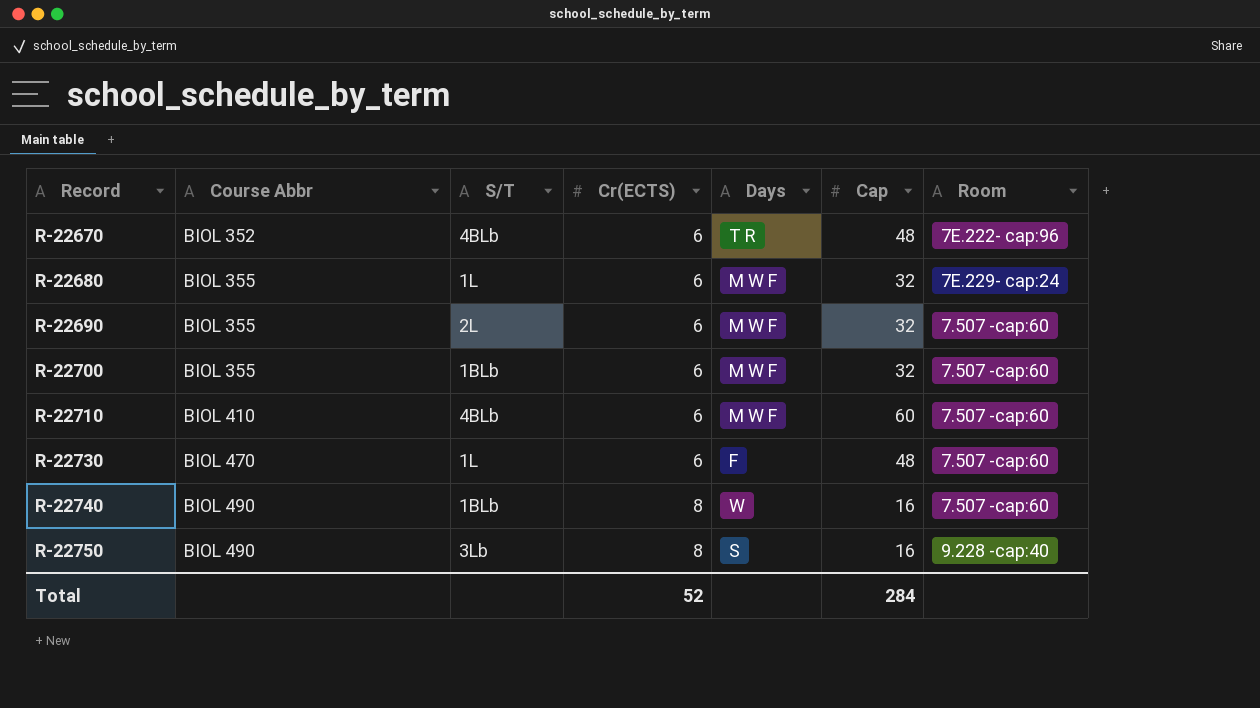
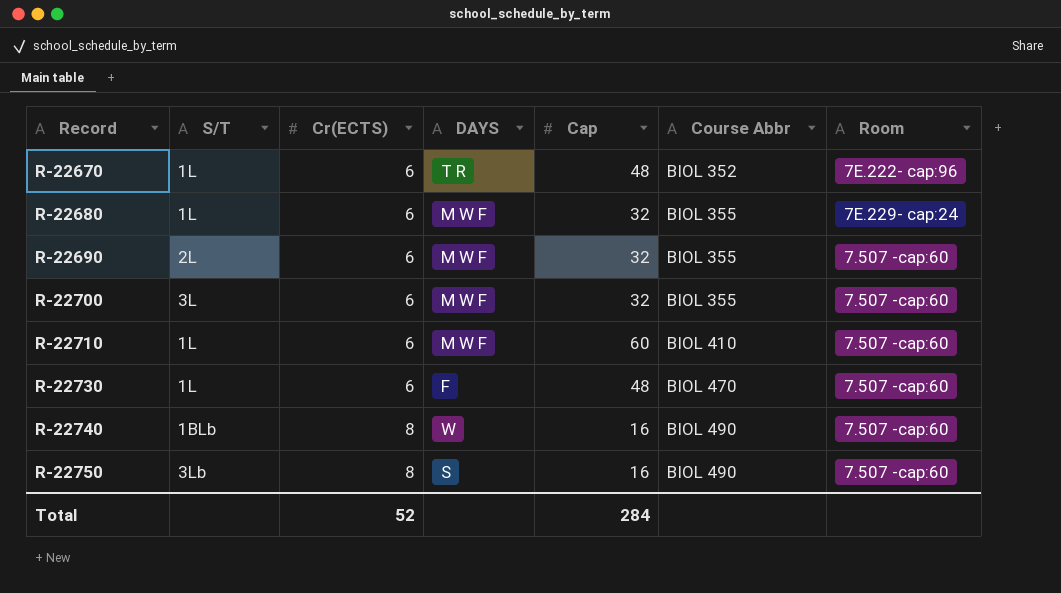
column name: Days -> DAYS
column Course Abbr | position: 2 -> 6
R-22670 | S/T: 4BLb -> 1L
R-22700 | S/T: 1BLb -> 3L
R-22710 | S/T: 4BLb -> 1L
R-22750 | Room: 9.228 -cap:40 -> 7.507 -cap:60

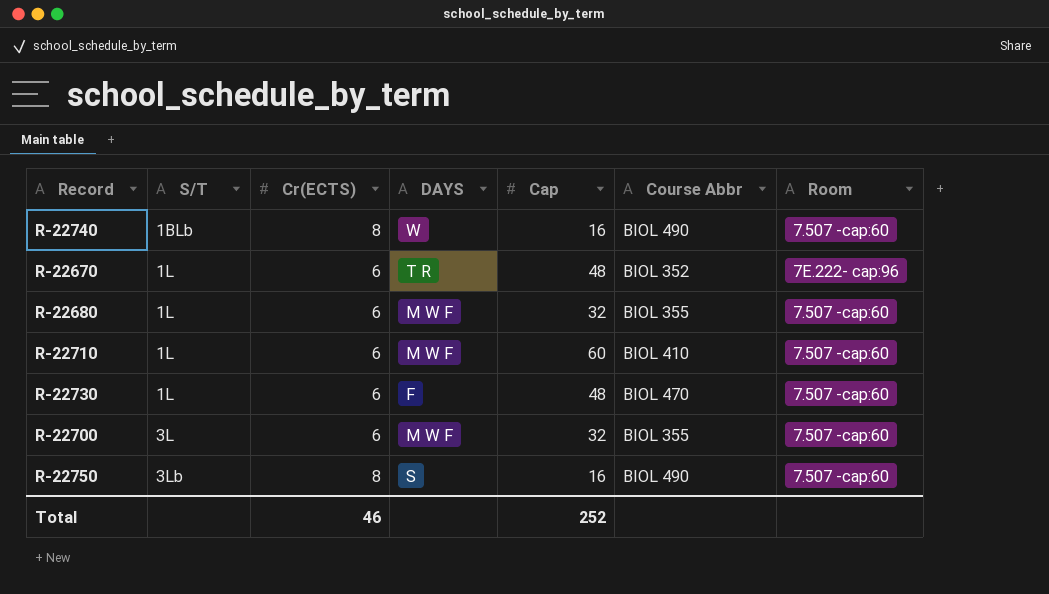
row order: Record ascending -> S/T ascending
row R-22690: 2L | 6 | M W F | 32 | BIOL 355 | 7.507 -cap:60 -> none
R-22680 | Room: 7E.229- cap:24 -> 7.507 -cap:60
Total | Cr(ECTS): 52 -> 46
Total | Cap: 284 -> 252

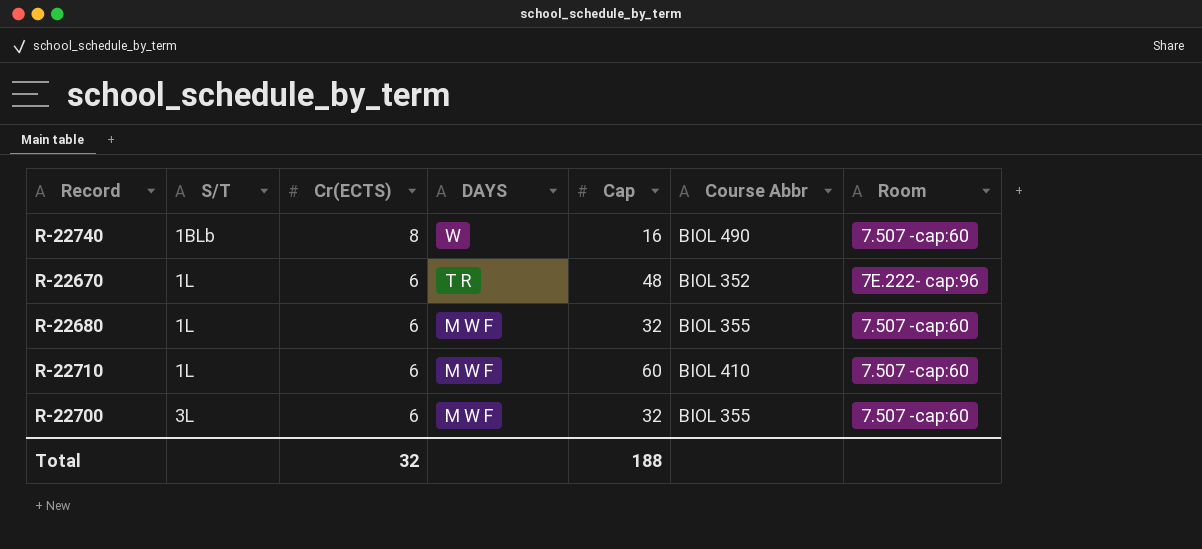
row R-22730: 1L | 6 | F | 48 | BIOL 470 | 7.507 -cap:60 -> none
row R-22750: 3Lb | 8 | S | 16 | BIOL 490 | 7.507 -cap:60 -> none
Total | Cr(ECTS): 46 -> 32
Total | Cap: 252 -> 188

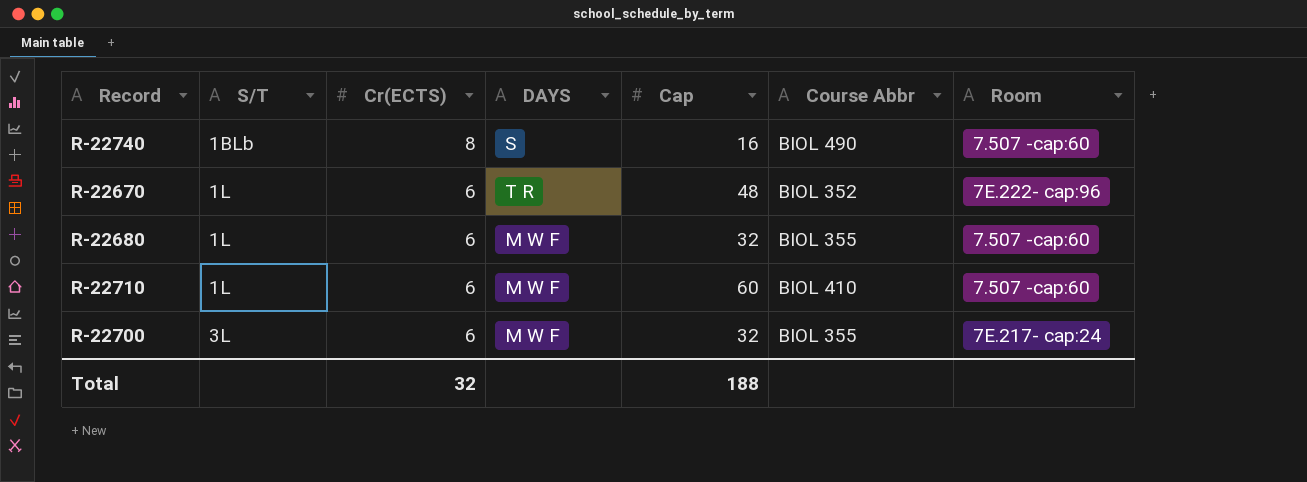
R-22740 | DAYS: W -> S
R-22700 | Room: 7.507 -cap:60 -> 7E.217- cap:24

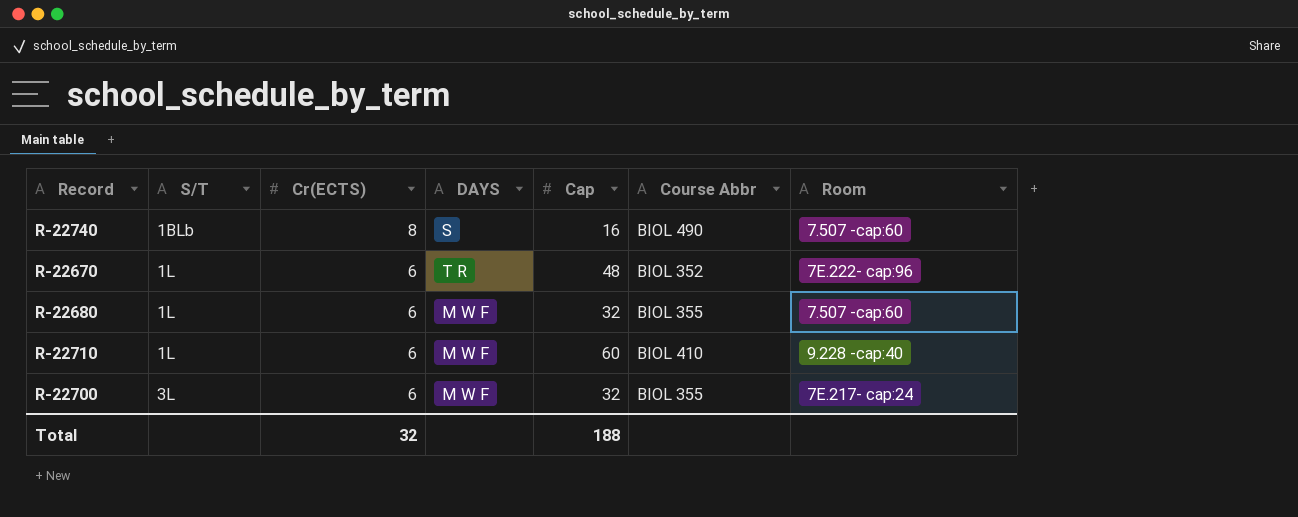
R-22710 | Room: 7.507 -cap:60 -> 9.228 -cap:40

